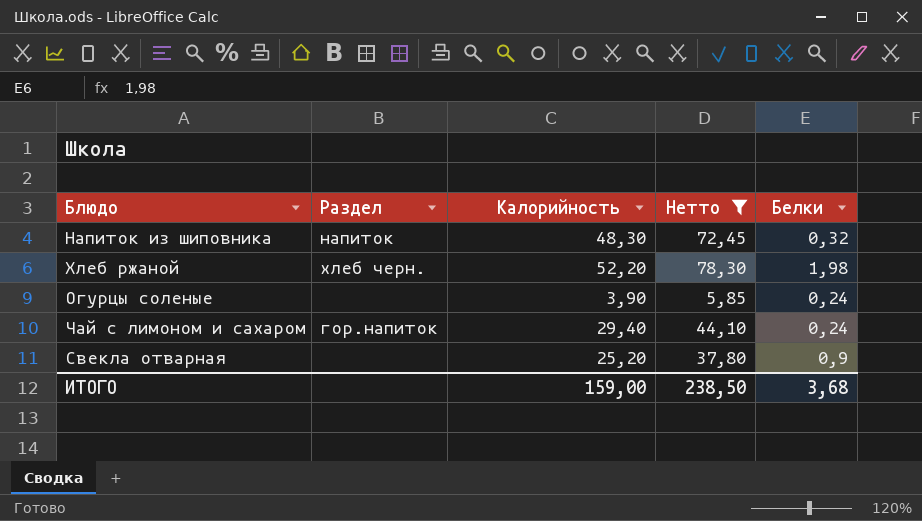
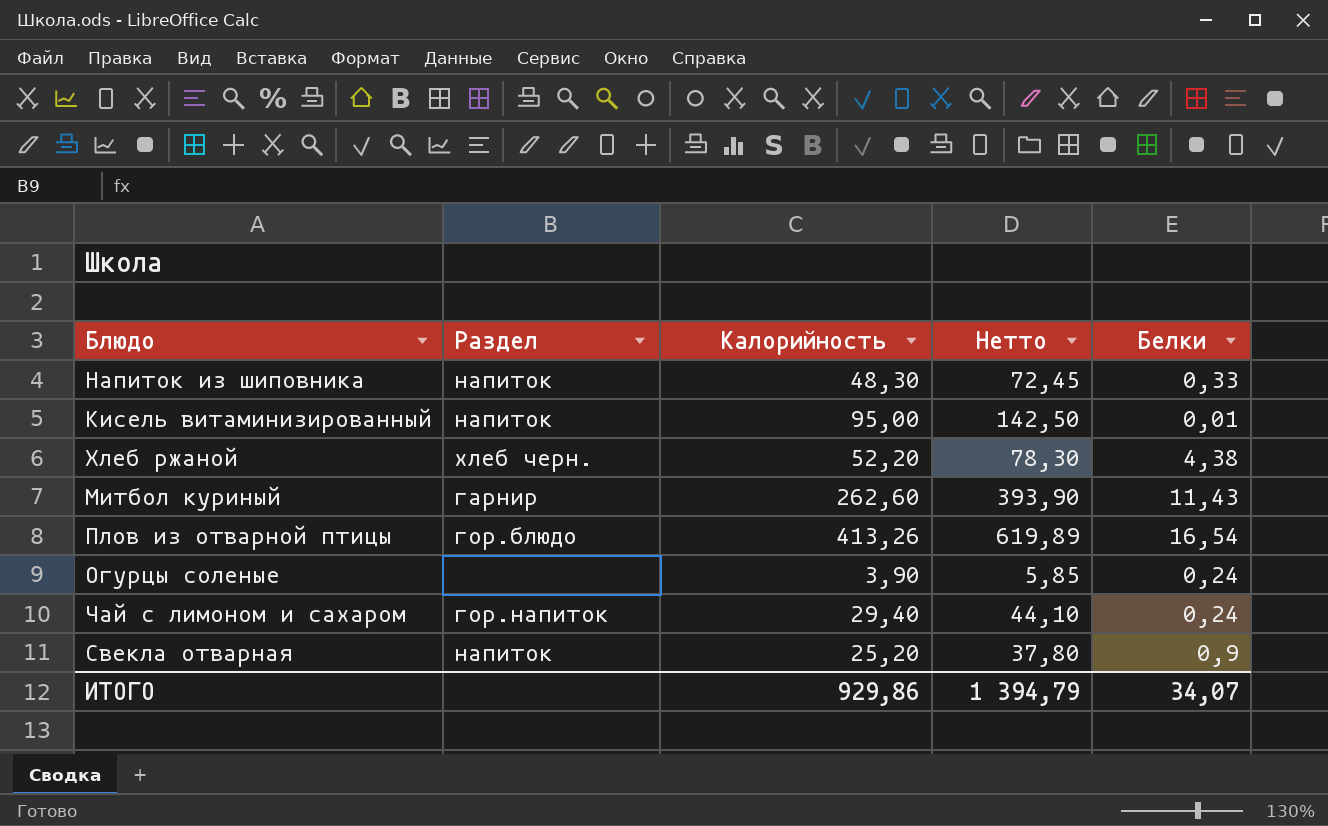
filter: Нетто <= 78,30 -> none
Напиток из шиповника | Белки: 0,32 -> 0,33
Хлеб ржаной | Белки: 1,98 -> 4,38
Свекла отварная | Раздел: none -> напиток
ИТОГО | Калорийность: 159,00 -> 929,86
ИТОГО | Нетто: 238,50 -> 1 394,79
ИТОГО | Белки: 3,68 -> 34,07

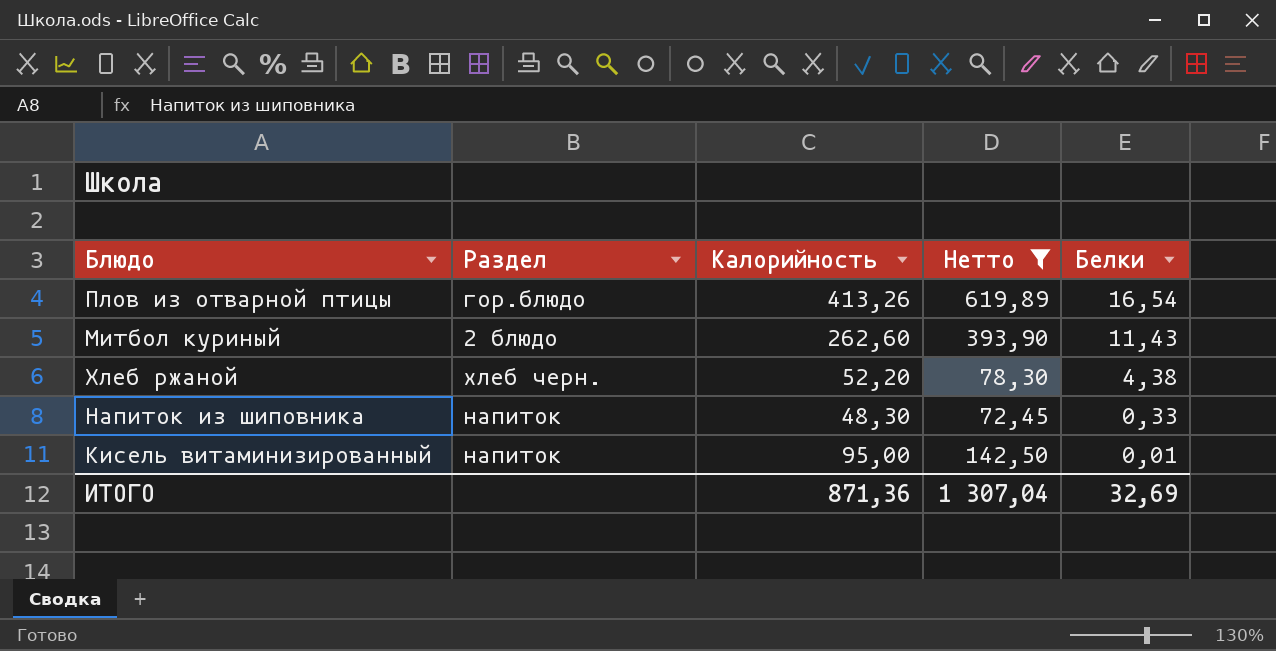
filter: none -> Нетто >= 72,45
row order: none -> Белки descending
Митбол куриный | Раздел: гарнир -> 2 блюдо
ИТОГО | Калорийность: 929,86 -> 871,36
ИТОГО | Нетто: 1 394,79 -> 1 307,04
ИТОГО | Белки: 34,07 -> 32,69

